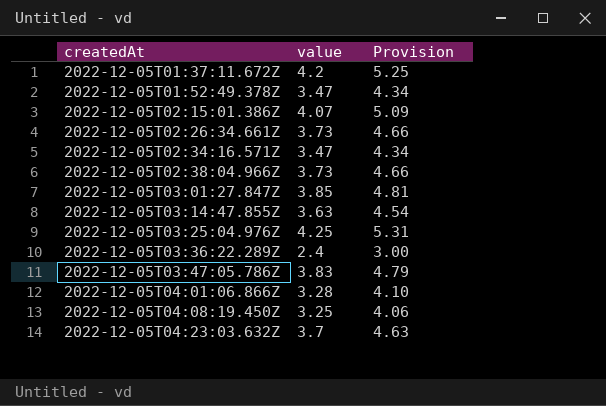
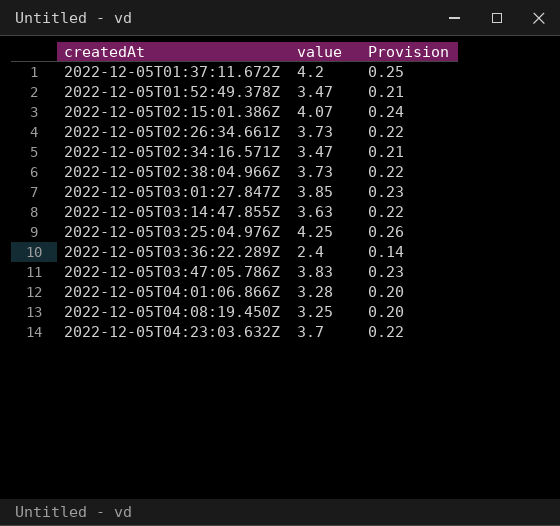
column Provision | formula: [value] * 1.25 -> [value] * 0.06

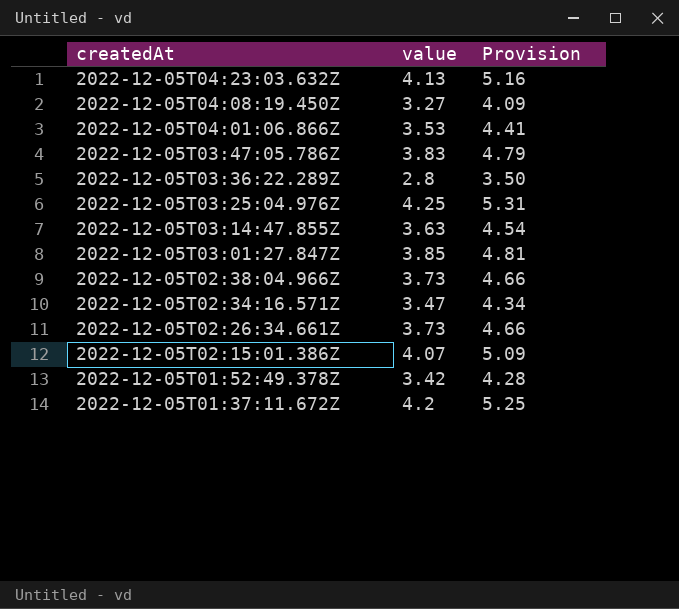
row order: createdAt ascending -> createdAt descending
column Provision | formula: [value] * 0.06 -> [value] * 1.25
2022-12-05T04:23:03.632Z | value: 3.7 -> 4.13
2022-12-05T04:08:19.450Z | value: 3.25 -> 3.27
2022-12-05T04:01:06.866Z | value: 3.28 -> 3.53
2022-12-05T03:36:22.289Z | value: 2.4 -> 2.8
2022-12-05T01:52:49.378Z | value: 3.47 -> 3.42

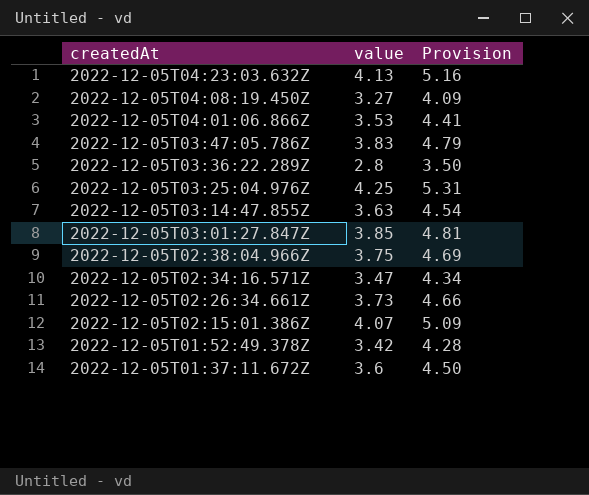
2022-12-05T02:38:04.966Z | value: 3.73 -> 3.75
2022-12-05T02:38:04.966Z | Provision: 4.66 -> 4.69
2022-12-05T01:37:11.672Z | value: 4.2 -> 3.6
2022-12-05T01:37:11.672Z | Provision: 5.25 -> 4.50

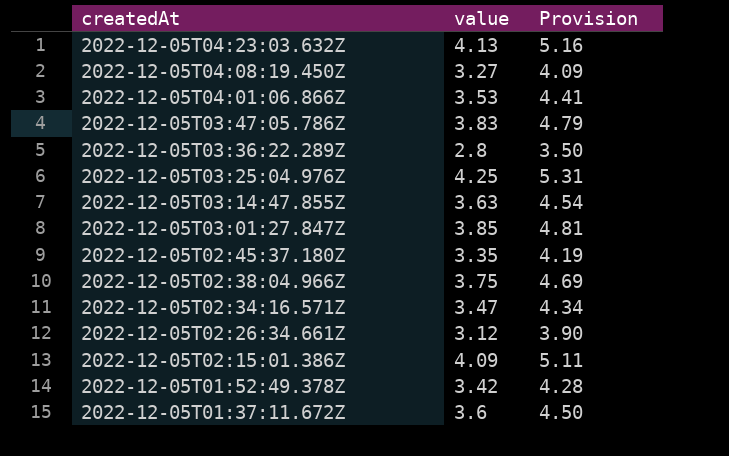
row 2022-12-05T02:45:37.180Z: none -> 3.35 | 4.19
2022-12-05T02:26:34.661Z | value: 3.73 -> 3.12
2022-12-05T02:26:34.661Z | Provision: 4.66 -> 3.90
2022-12-05T02:15:01.386Z | value: 4.07 -> 4.09
2022-12-05T02:15:01.386Z | Provision: 5.09 -> 5.11

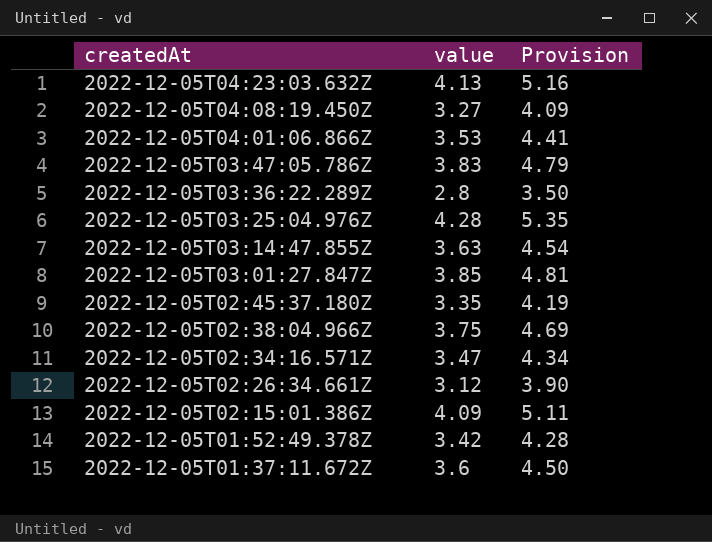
2022-12-05T03:25:04.976Z | value: 4.25 -> 4.28
2022-12-05T03:25:04.976Z | Provision: 5.31 -> 5.35

